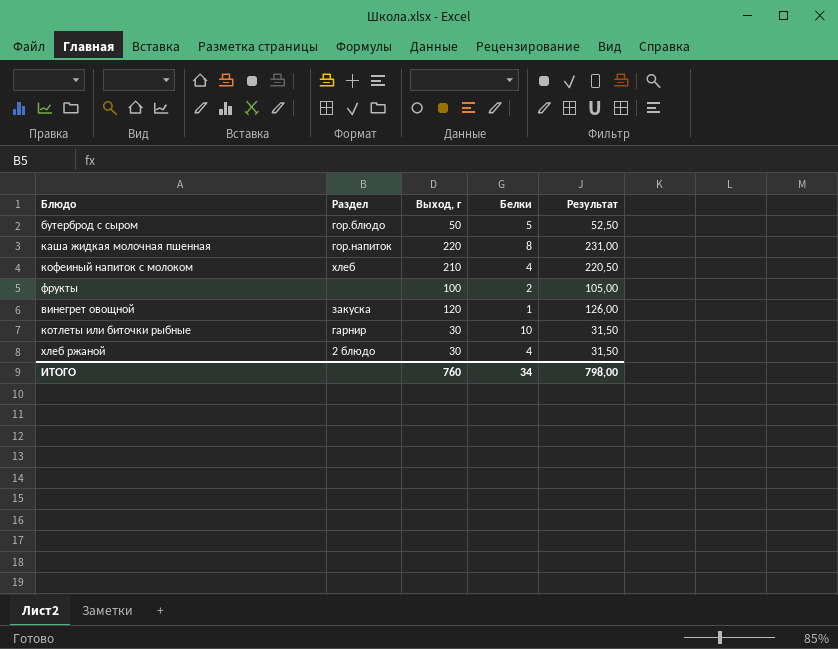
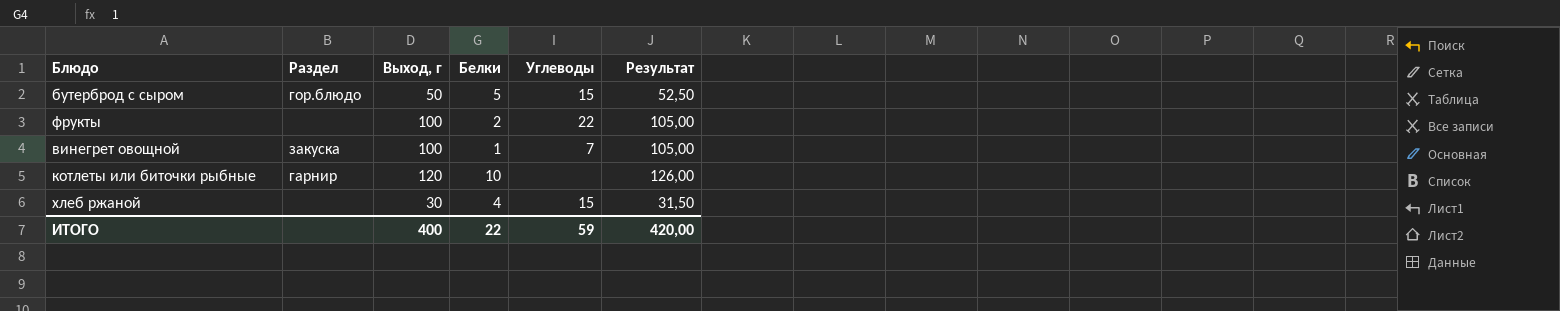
column Углеводы | position: none -> 5
row каша жидкая молочная пшенная: гор.напиток | 220 | 8 | 231,00 -> none
row кофеиный напиток с молоком: хлеб | 210 | 4 | 220,50 -> none
винегрет овощной | Выход, г: 120 -> 100
винегрет овощной | Результат: 126,00 -> 105,00
котлеты или биточки рыбные | Выход, г: 30 -> 120
котлеты или биточки рыбные | Результат: 31,50 -> 126,00
хлеб ржаной | Раздел: 2 блюдо -> none
ИТОГО | Выход, г: 760 -> 400
ИТОГО | Белки: 34 -> 22
ИТОГО | Результат: 798,00 -> 420,00

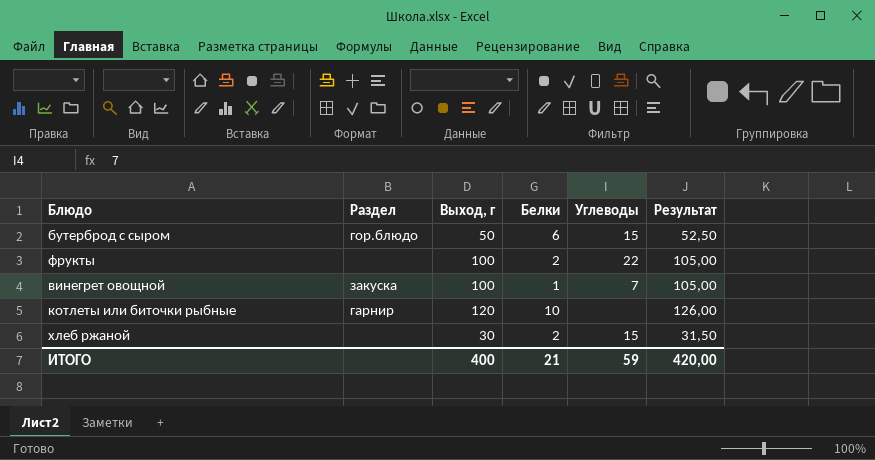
бутерброд с сыром | Белки: 5 -> 6
хлеб ржаной | Белки: 4 -> 2
ИТОГО | Белки: 22 -> 21

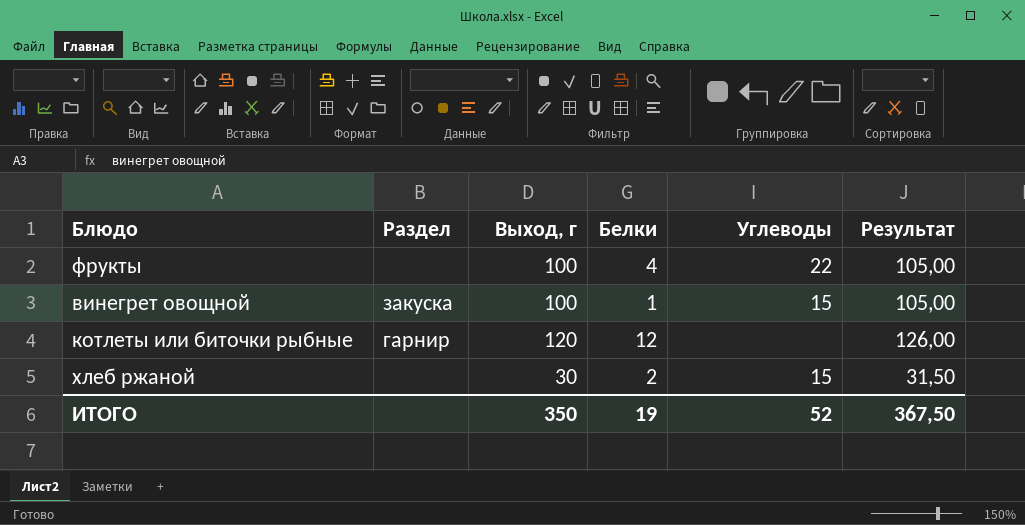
row бутерброд с сыром: гор.блюдо | 50 | 6 | 15 | 52,50 -> none
фрукты | Белки: 2 -> 4
винегрет овощной | Углеводы: 7 -> 15
котлеты или биточки рыбные | Белки: 10 -> 12
ИТОГО | Выход, г: 400 -> 350
ИТОГО | Белки: 21 -> 19
ИТОГО | Углеводы: 59 -> 52
ИТОГО | Результат: 420,00 -> 367,50

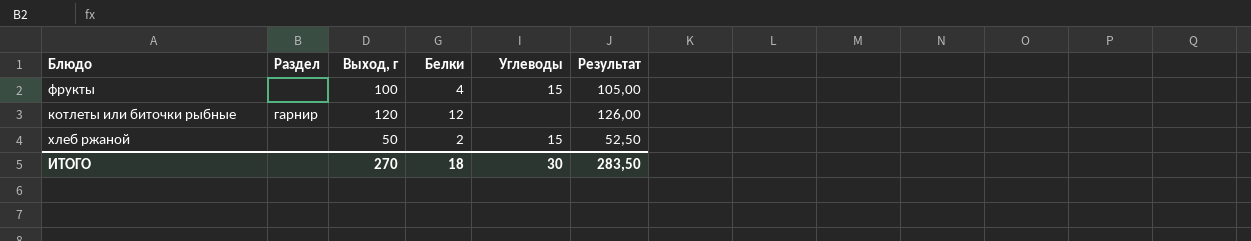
row винегрет овощной: закуска | 100 | 1 | 15 | 105,00 -> none
фрукты | Углеводы: 22 -> 15
хлеб ржаной | Выход, г: 30 -> 50
хлеб ржаной | Результат: 31,50 -> 52,50
ИТОГО | Выход, г: 350 -> 270
ИТОГО | Белки: 19 -> 18
ИТОГО | Углеводы: 52 -> 30
ИТОГО | Результат: 367,50 -> 283,50

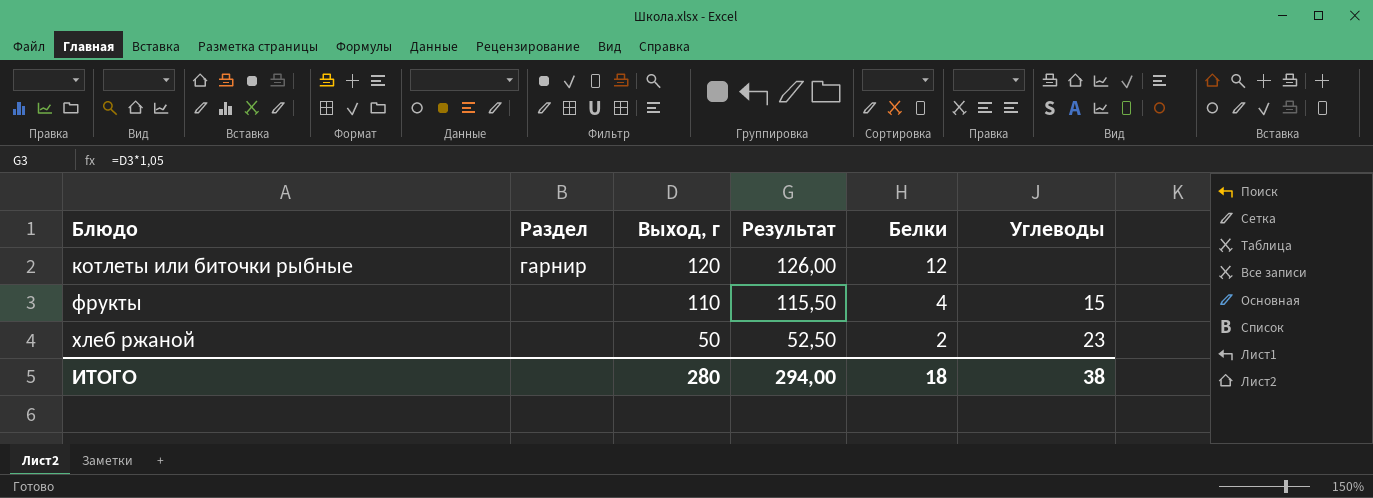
row order: none -> Блюдо ascending
column Результат | position: 6 -> 4
фрукты | Выход, г: 100 -> 110
фрукты | Результат: 105,00 -> 115,50
хлеб ржаной | Углеводы: 15 -> 23
ИТОГО | Выход, г: 270 -> 280
ИТОГО | Результат: 283,50 -> 294,00
ИТОГО | Углеводы: 30 -> 38

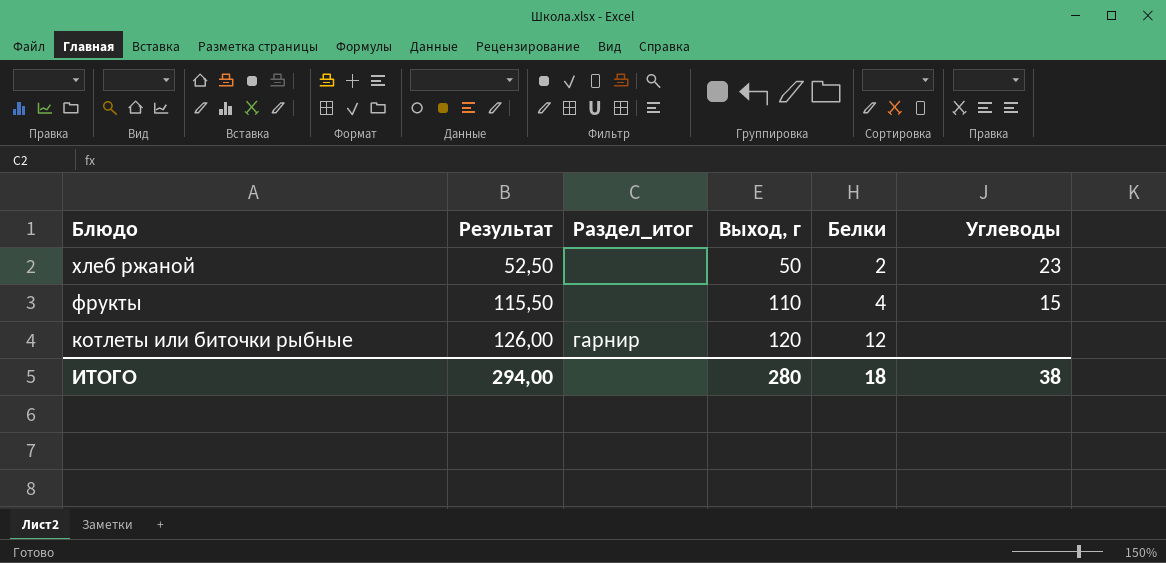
row order: Блюдо ascending -> Блюдо descending
column Результат | position: 4 -> 2
column name: Раздел -> Раздел_итог

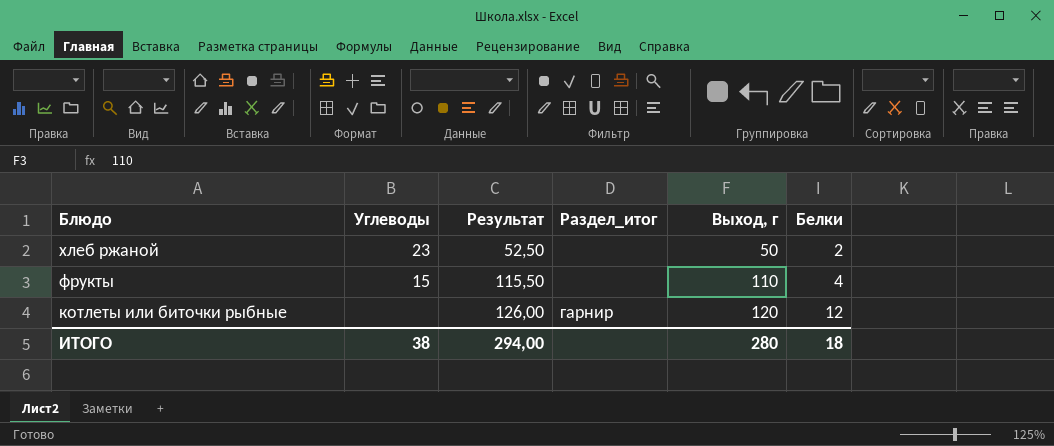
column Углеводы | position: 6 -> 2

